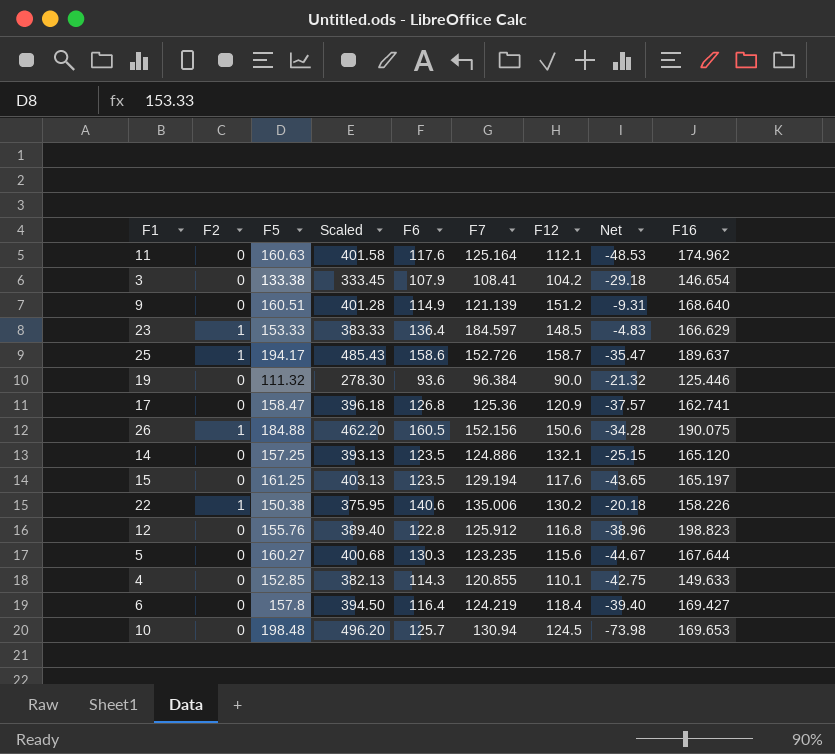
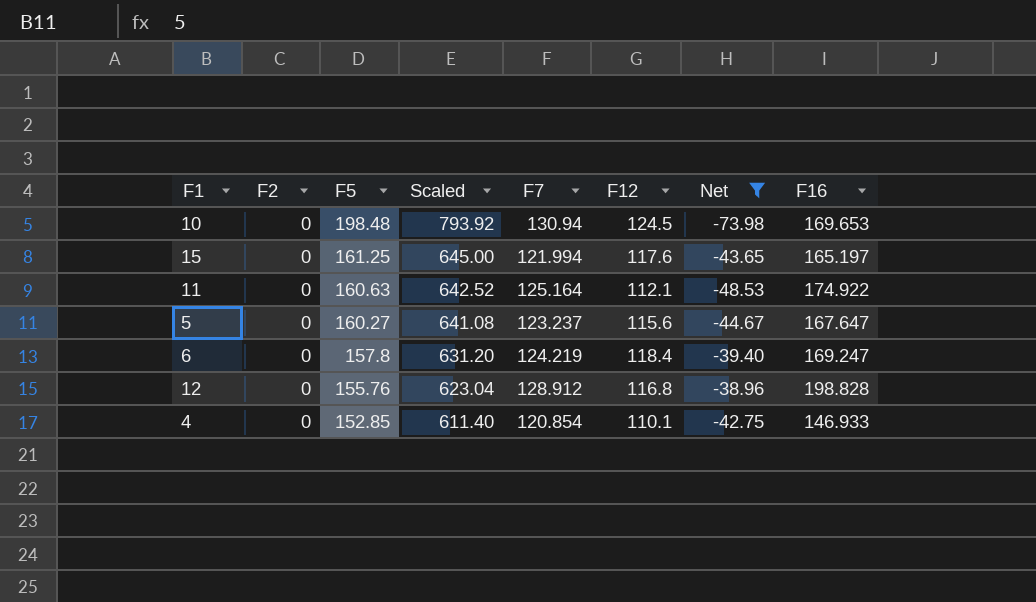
filter: none -> Net <= -38.96
row order: none -> F5 descending
column F6 | position: 5 -> none
column Scaled | formula: [F5] * 2.5 -> [F5] * 4
15 | F7: 129.194 -> 121.994
11 | F16: 174.962 -> 174.922
5 | F7: 123.235 -> 123.237
5 | F16: 167.644 -> 167.647
6 | F16: 169.427 -> 169.247
12 | F7: 125.912 -> 128.912
12 | F16: 198.823 -> 198.828
4 | F7: 120.855 -> 120.854
4 | F16: 149.633 -> 146.933

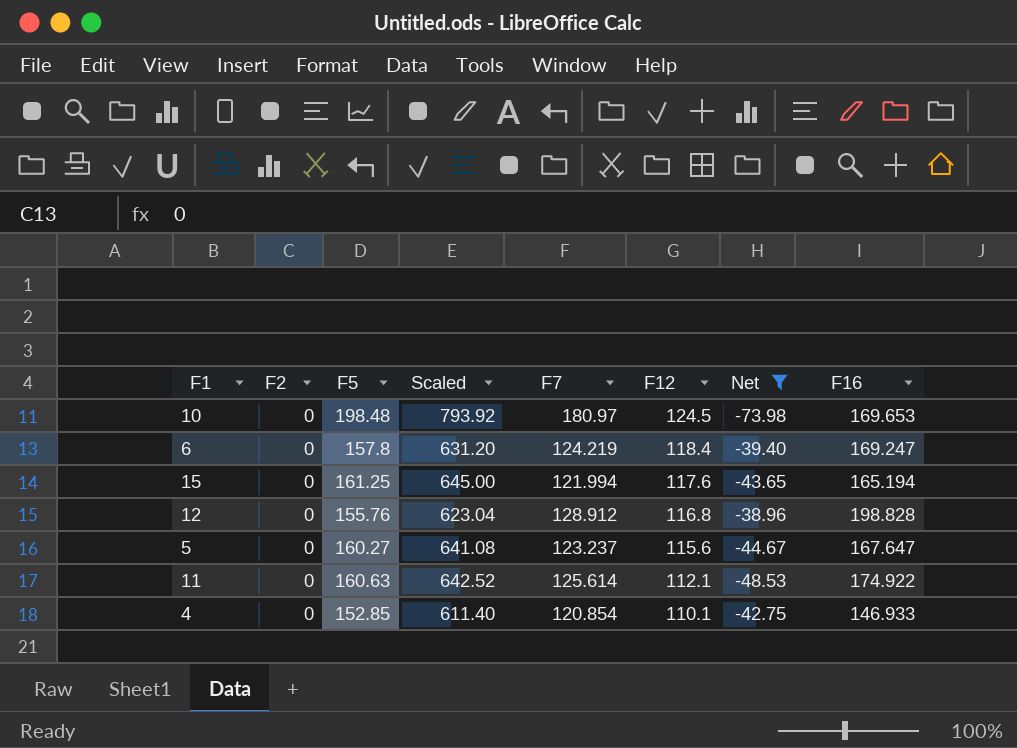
row order: F5 descending -> F12 descending
10 | F7: 130.94 -> 180.97
15 | F16: 165.197 -> 165.194
11 | F7: 125.164 -> 125.614

